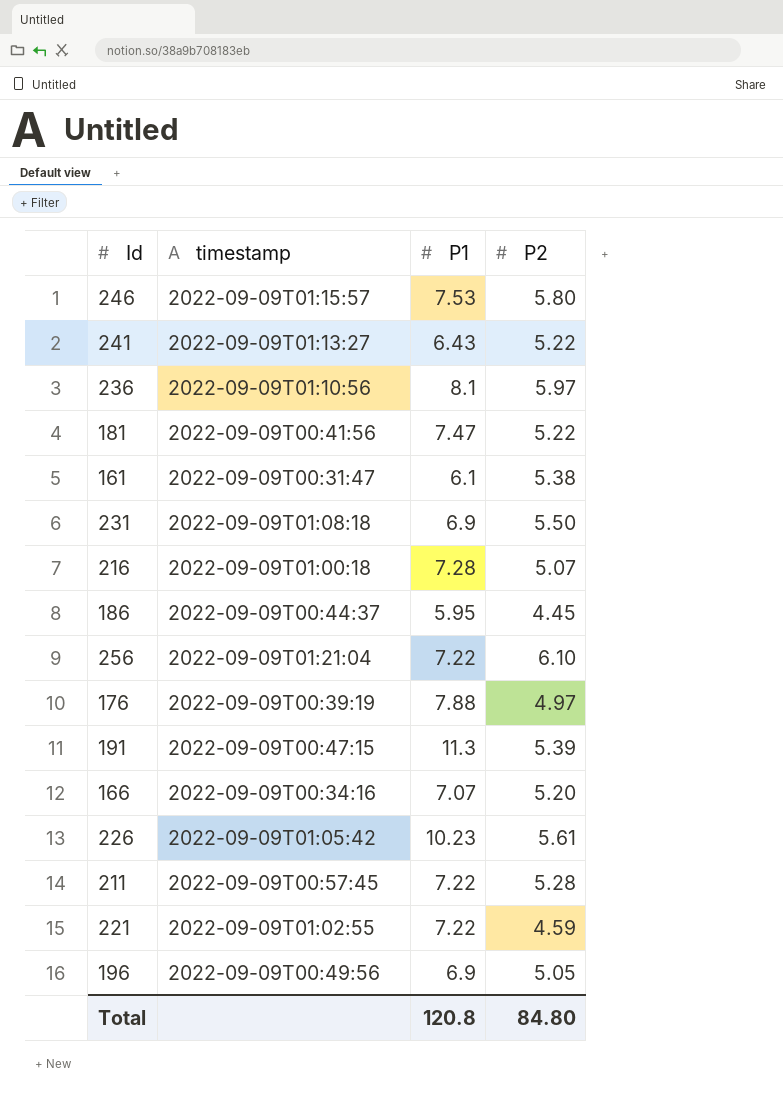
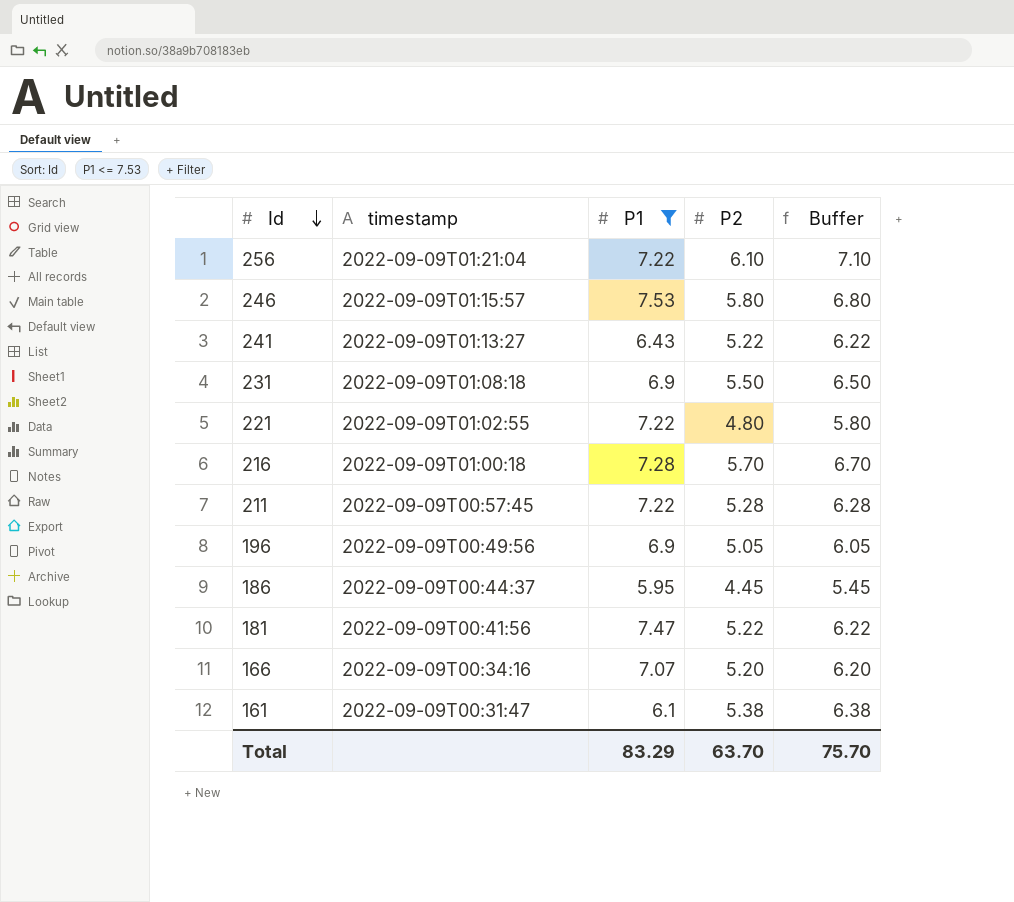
filter: none -> P1 <= 7.53
row order: none -> Id descending
column Buffer | formula: none -> [P2] + 1
221 | P2: 4.59 -> 4.80
216 | P2: 5.07 -> 5.70
Total | P1: 120.8 -> 83.29
Total | P2: 84.80 -> 63.70

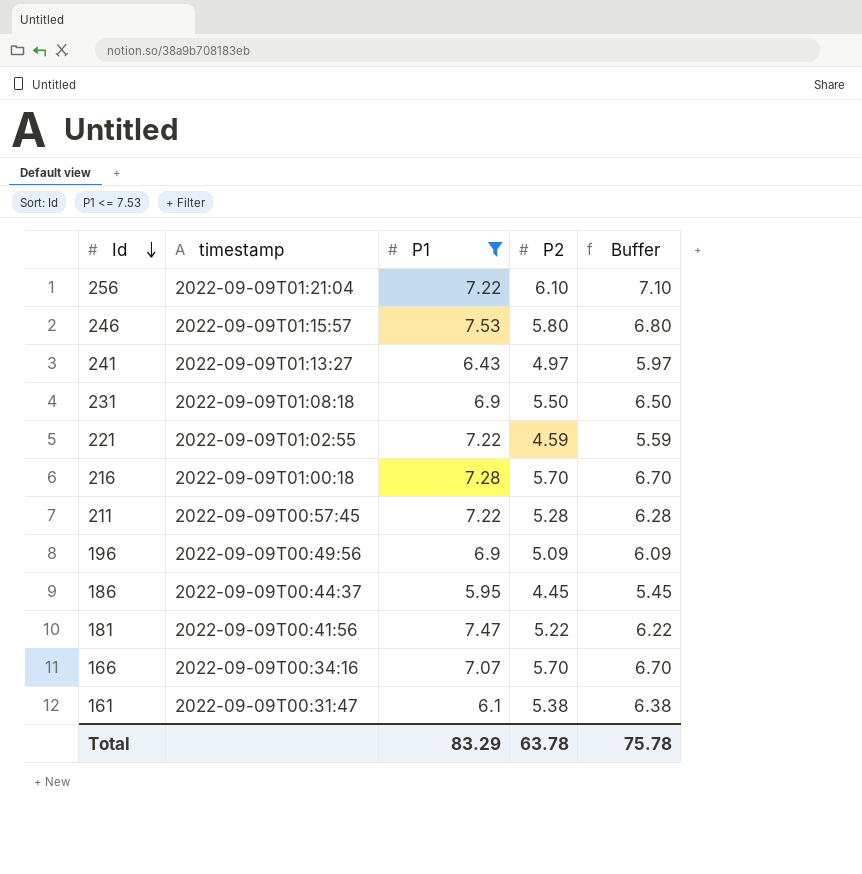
241 | P2: 5.22 -> 4.97
241 | Buffer: 6.22 -> 5.97
221 | P2: 4.80 -> 4.59
221 | Buffer: 5.80 -> 5.59
196 | P2: 5.05 -> 5.09
196 | Buffer: 6.05 -> 6.09
166 | P2: 5.20 -> 5.70
166 | Buffer: 6.20 -> 6.70
Total | P2: 63.70 -> 63.78
Total | Buffer: 75.70 -> 75.78

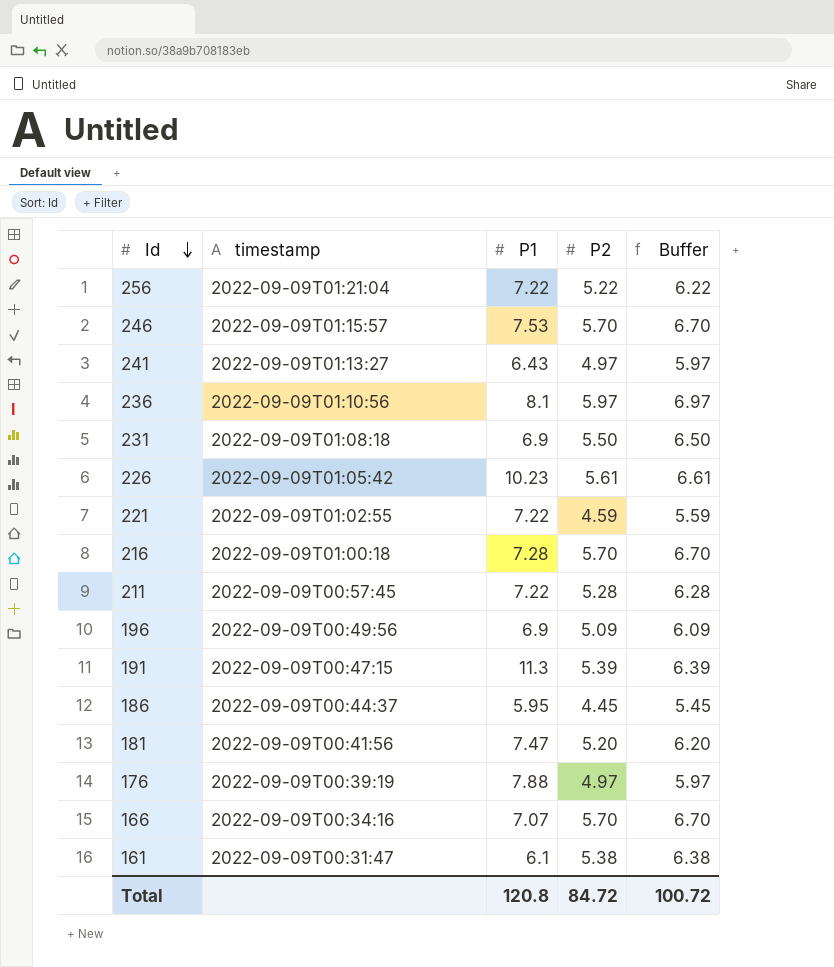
filter: P1 <= 7.53 -> none
256 | P2: 6.10 -> 5.22
256 | Buffer: 7.10 -> 6.22
246 | P2: 5.80 -> 5.70
246 | Buffer: 6.80 -> 6.70
181 | P2: 5.22 -> 5.20
181 | Buffer: 6.22 -> 6.20
Total | P1: 83.29 -> 120.8
Total | P2: 63.78 -> 84.72
Total | Buffer: 75.78 -> 100.72

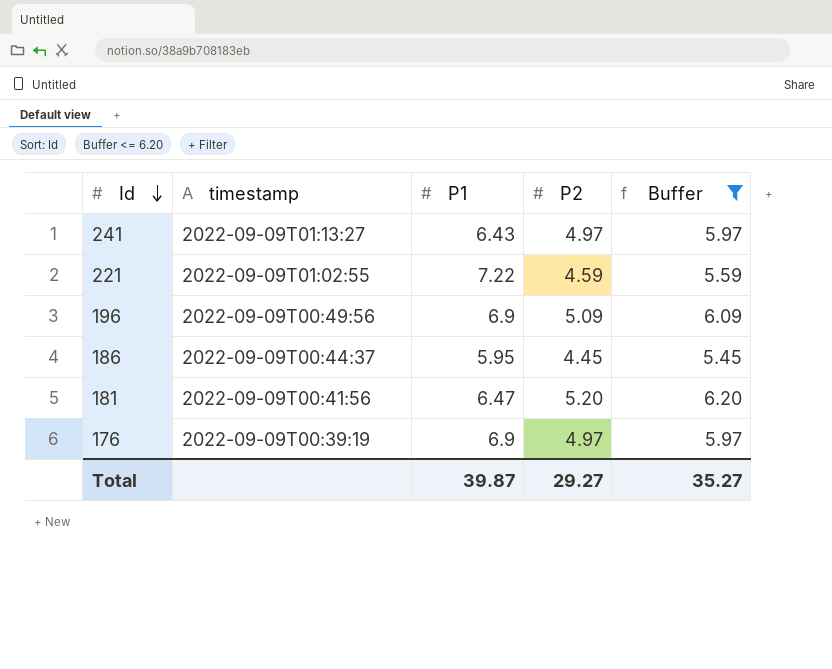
filter: none -> Buffer <= 6.20
181 | P1: 7.47 -> 6.47
176 | P1: 7.88 -> 6.9
Total | P1: 120.8 -> 39.87
Total | P2: 84.72 -> 29.27
Total | Buffer: 100.72 -> 35.27

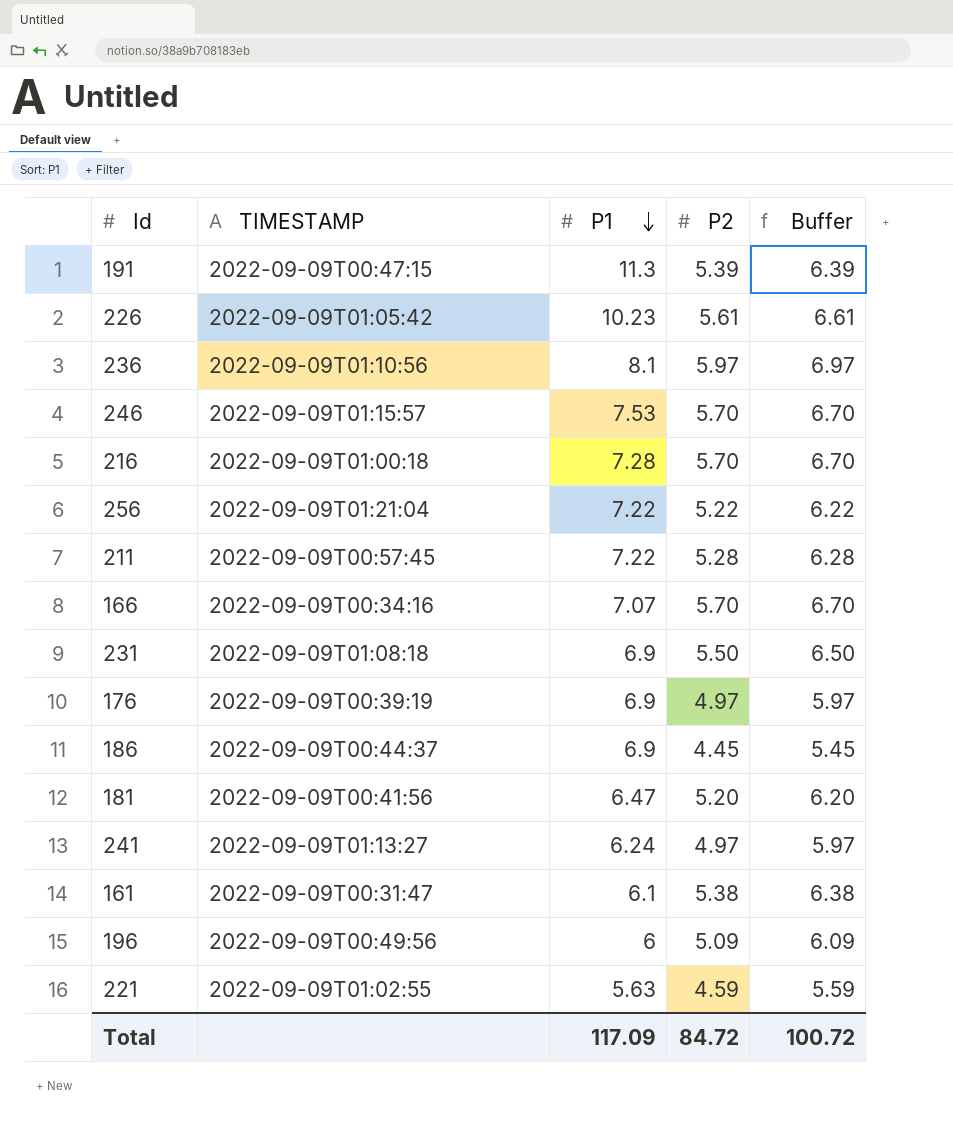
filter: Buffer <= 6.20 -> none
row order: Id descending -> P1 descending
column name: timestamp -> TIMESTAMP
186 | P1: 5.95 -> 6.9
241 | P1: 6.43 -> 6.24
196 | P1: 6.9 -> 6
221 | P1: 7.22 -> 5.63
Total | P1: 39.87 -> 117.09
Total | P2: 29.27 -> 84.72
Total | Buffer: 35.27 -> 100.72

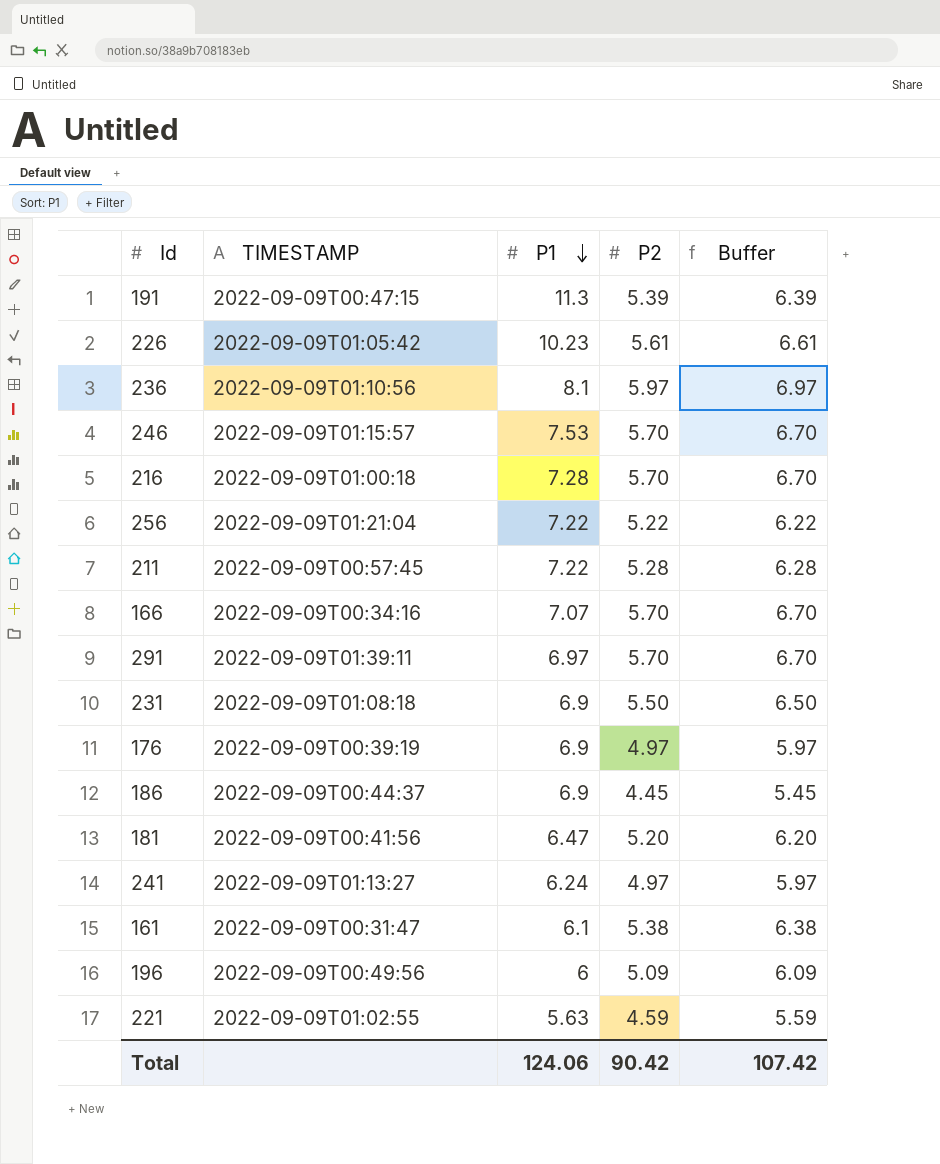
row 291: none -> 2022-09-09T01:39:11 | 6.97 | 5.70 | 6.70
Total | P1: 117.09 -> 124.06
Total | P2: 84.72 -> 90.42
Total | Buffer: 100.72 -> 107.42

